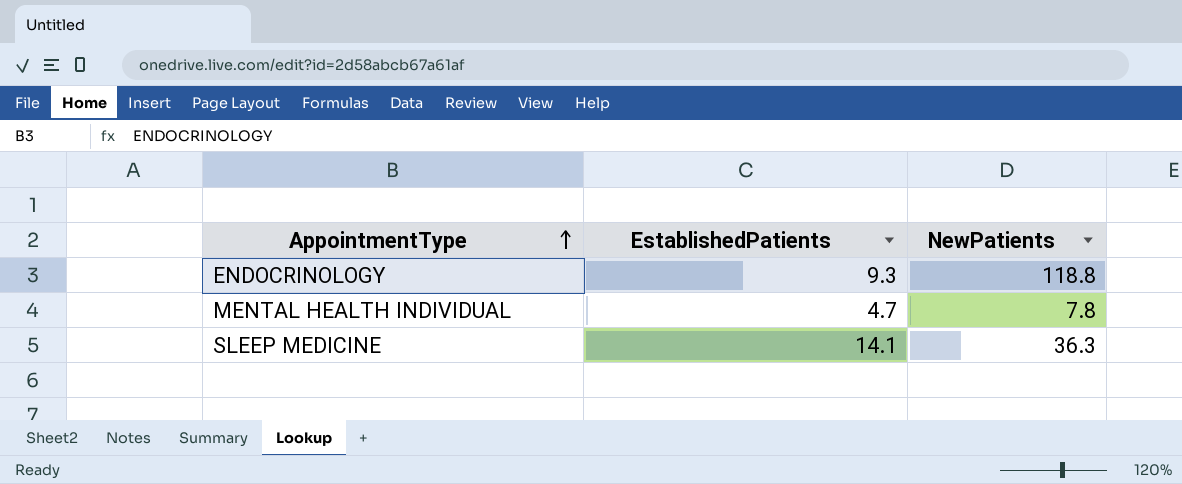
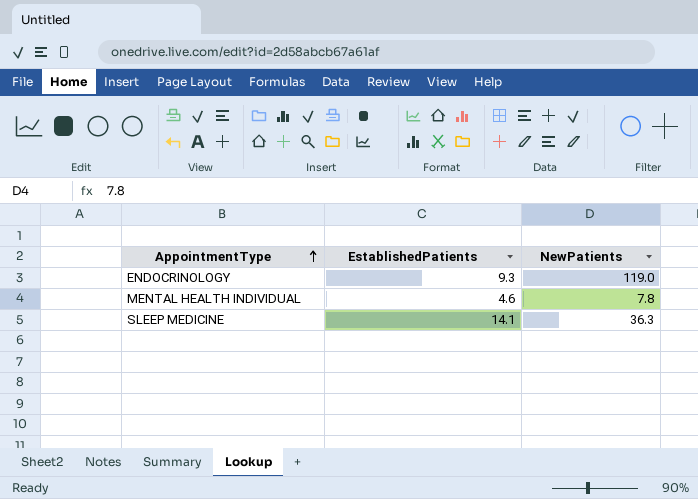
ENDOCRINOLOGY | NewPatients: 118.8 -> 119.0
MENTAL HEALTH INDIVIDUAL | EstablishedPatients: 4.7 -> 4.6

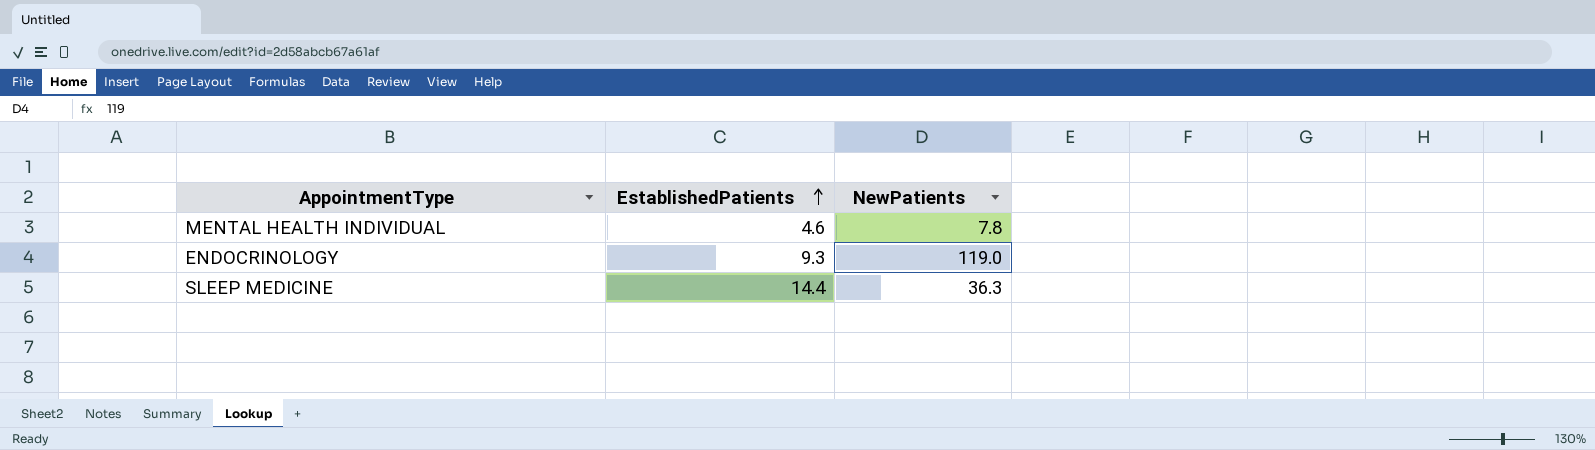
row order: AppointmentType ascending -> EstablishedPatients ascending
SLEEP MEDICINE | EstablishedPatients: 14.1 -> 14.4

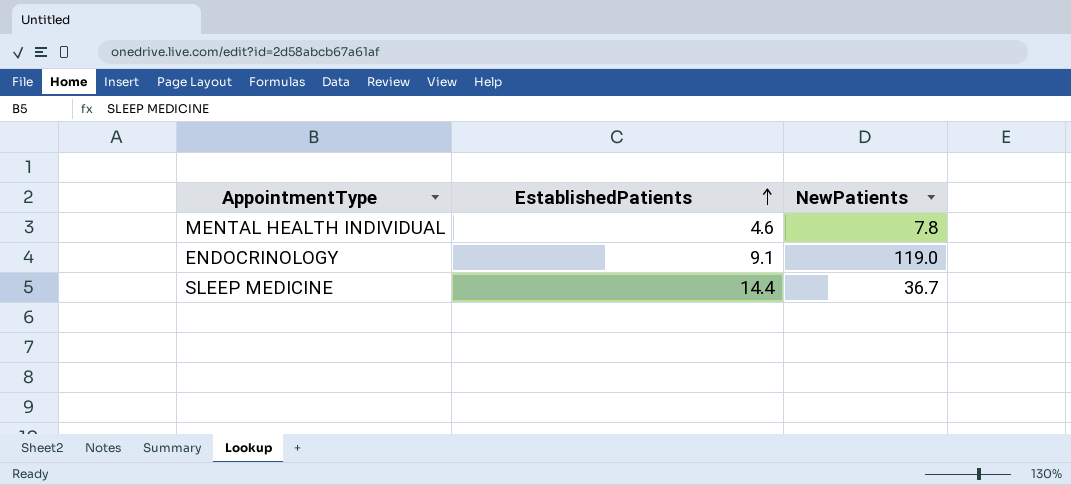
ENDOCRINOLOGY | EstablishedPatients: 9.3 -> 9.1
SLEEP MEDICINE | NewPatients: 36.3 -> 36.7

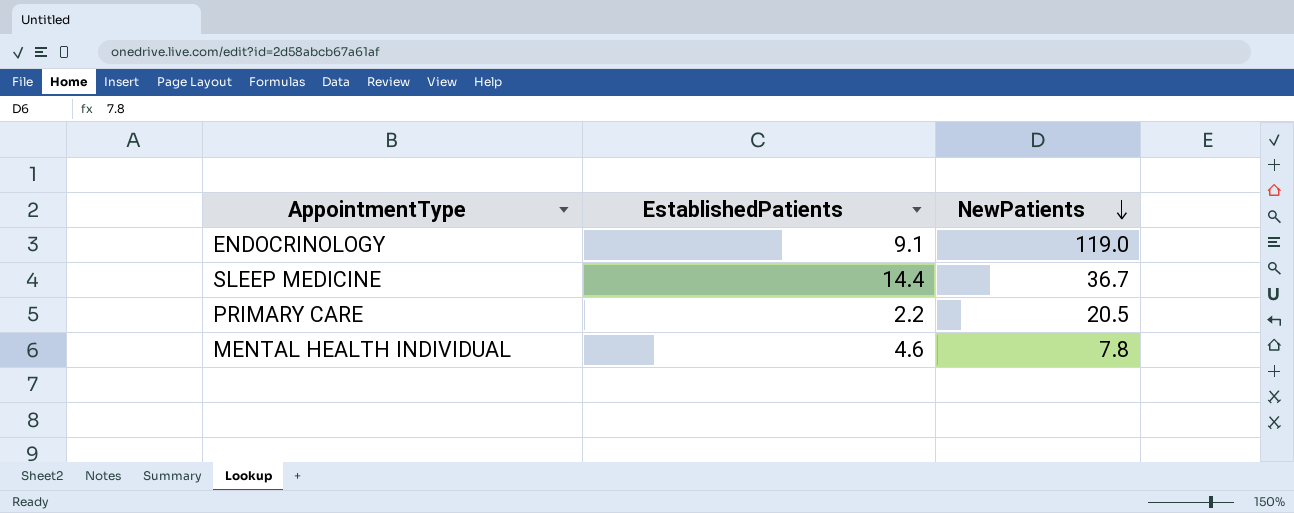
row order: EstablishedPatients ascending -> NewPatients descending
row PRIMARY CARE: none -> 2.2 | 20.5

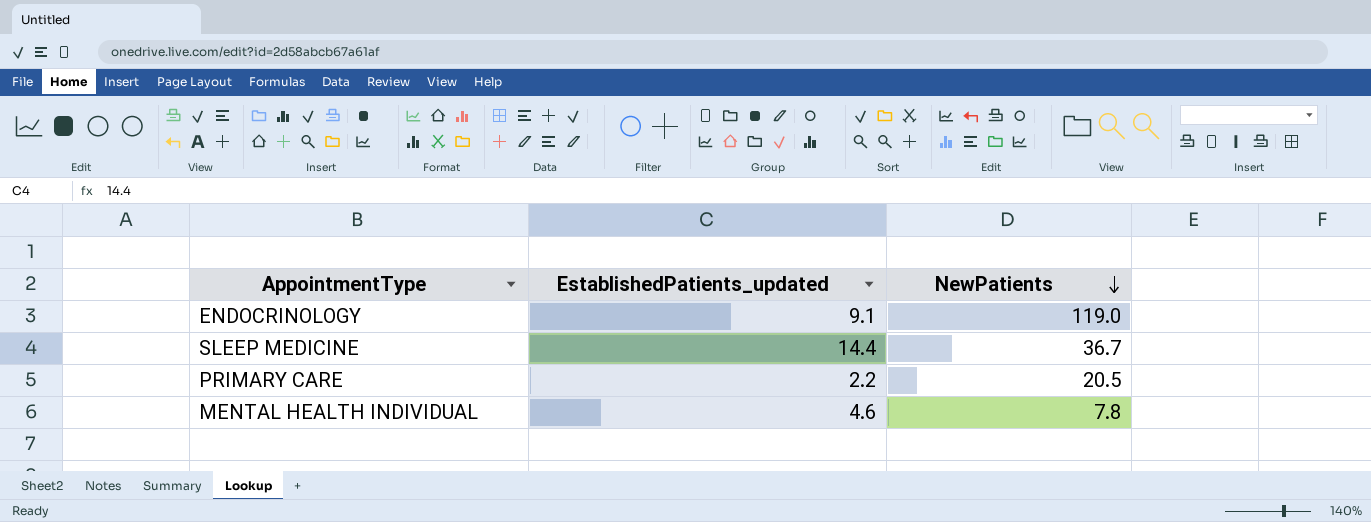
column name: EstablishedPatients -> EstablishedPatients_updated

